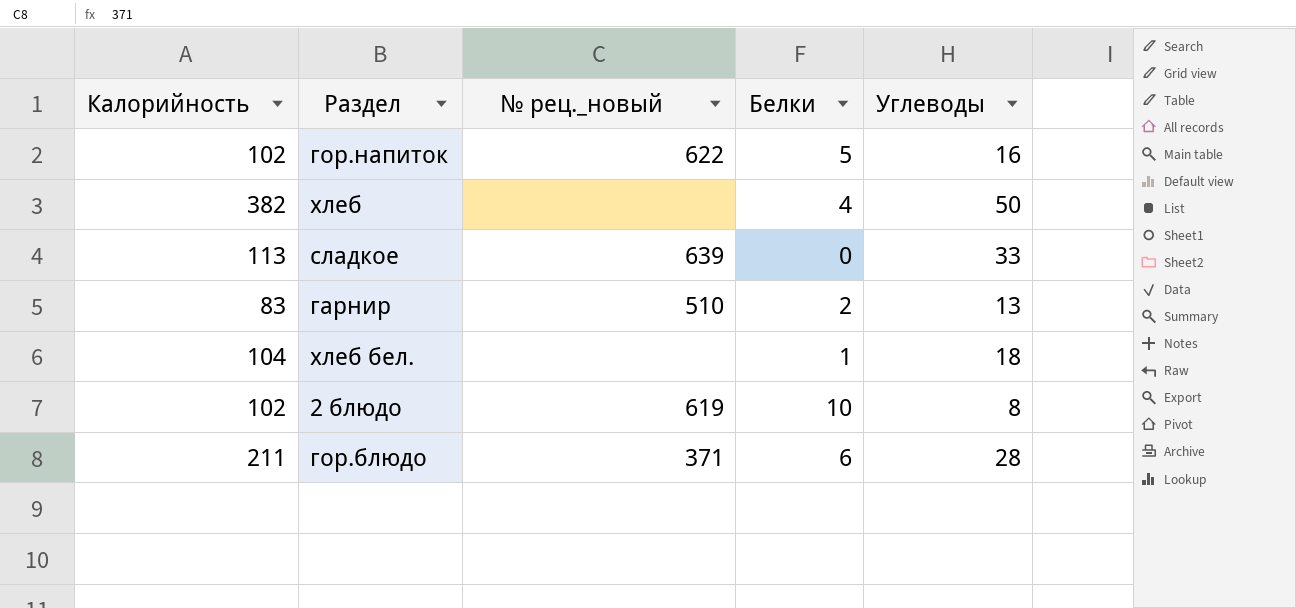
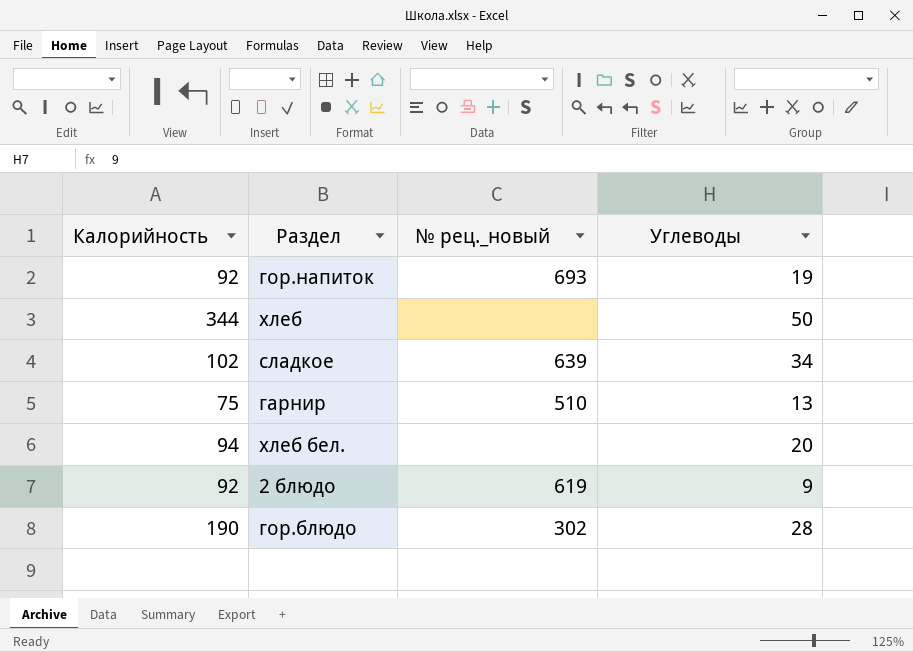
column Белки | position: 4 -> none
гор.напиток | Калорийность: 102 -> 92
гор.напиток | № рец._новый: 622 -> 693
гор.напиток | Углеводы: 16 -> 19
хлеб | Калорийность: 382 -> 344
сладкое | Калорийность: 113 -> 102
сладкое | Углеводы: 33 -> 34
гарнир | Калорийность: 83 -> 75
хлеб бел. | Калорийность: 104 -> 94
хлеб бел. | Углеводы: 18 -> 20
2 блюдо | Калорийность: 102 -> 92
2 блюдо | Углеводы: 8 -> 9
гор.блюдо | Калорийность: 211 -> 190
гор.блюдо | № рец._новый: 371 -> 302

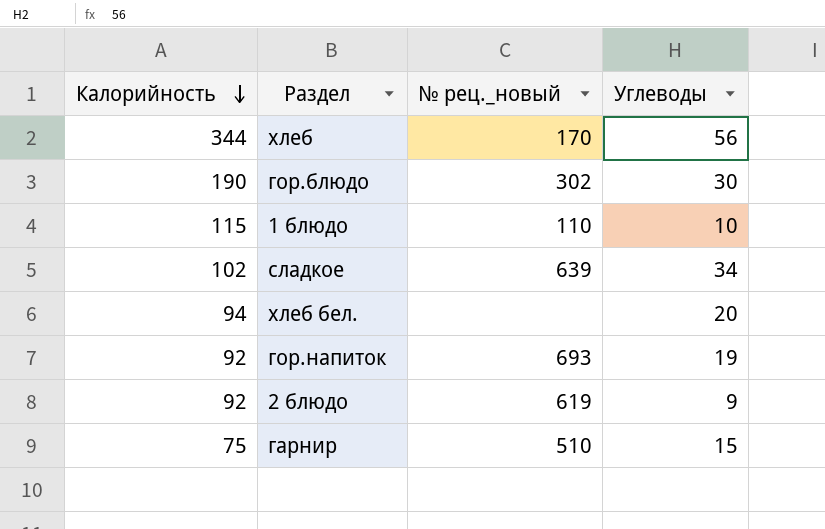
row order: none -> Калорийность descending
хлеб | № рец._новый: none -> 170
хлеб | Углеводы: 50 -> 56
гор.блюдо | Углеводы: 28 -> 30
row 1 блюдо: none -> 115 | 110 | 10
гарнир | Углеводы: 13 -> 15

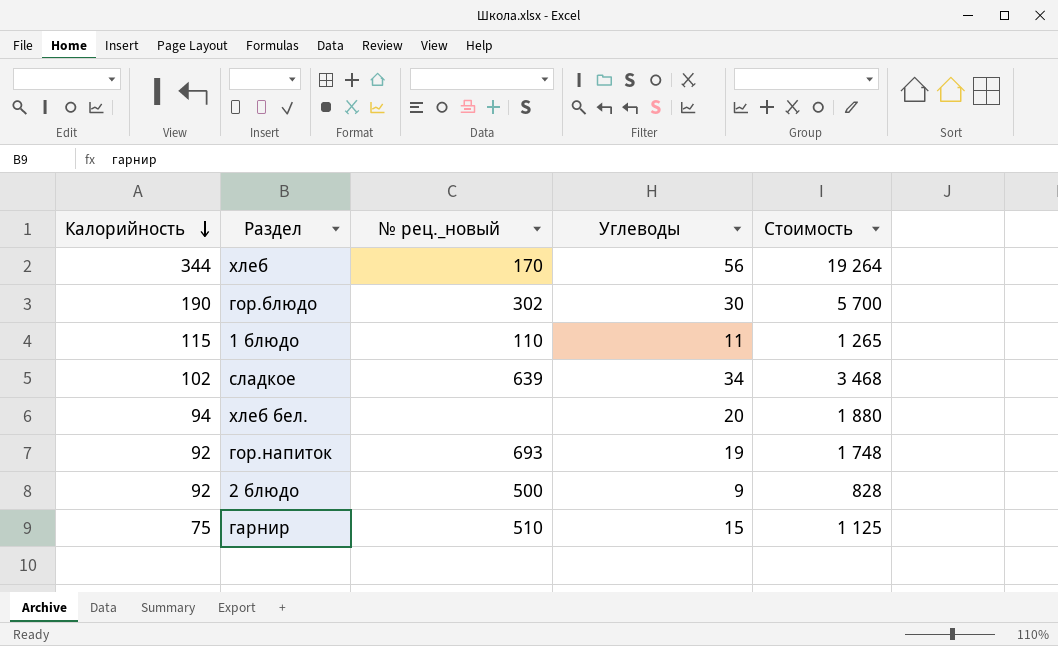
column Стоимость | formula: none -> [Калорийность] * [Углеводы]
1 блюдо | Углеводы: 10 -> 11
2 блюдо | № рец._новый: 619 -> 500

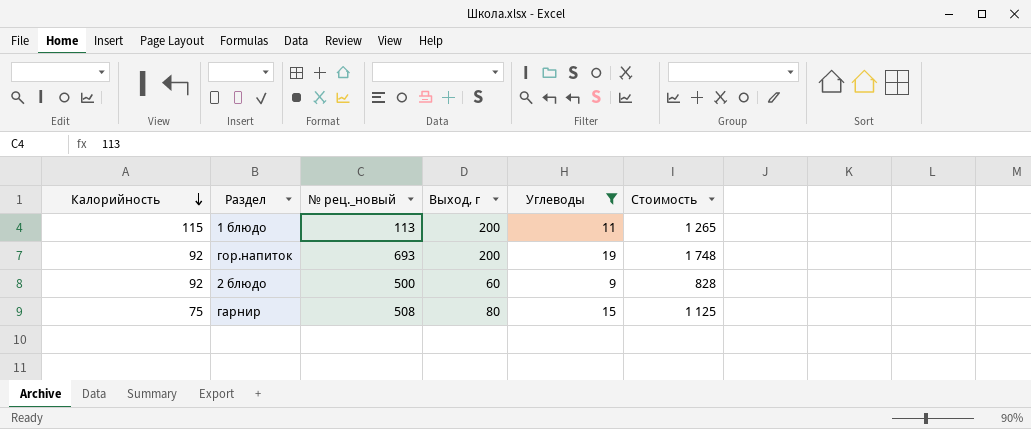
filter: none -> Углеводы <= 19
column Выход, г | position: none -> 4
1 блюдо | № рец._новый: 110 -> 113
гарнир | № рец._новый: 510 -> 508

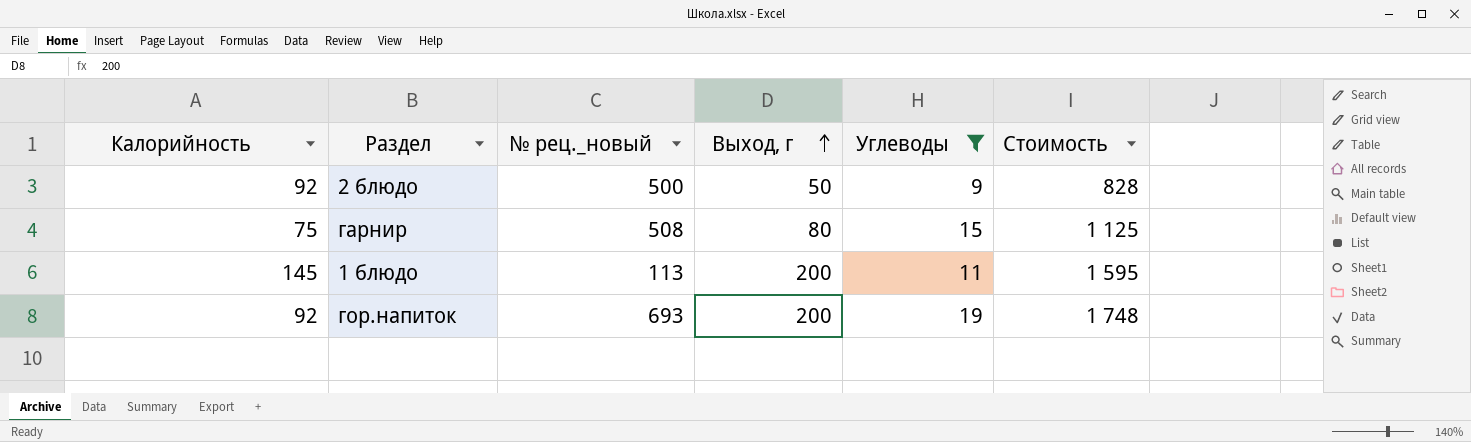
row order: Калорийность descending -> Выход, г ascending
2 блюдо | Выход, г: 60 -> 50
1 блюдо | Калорийность: 115 -> 145
1 блюдо | Стоимость: 1 265 -> 1 595

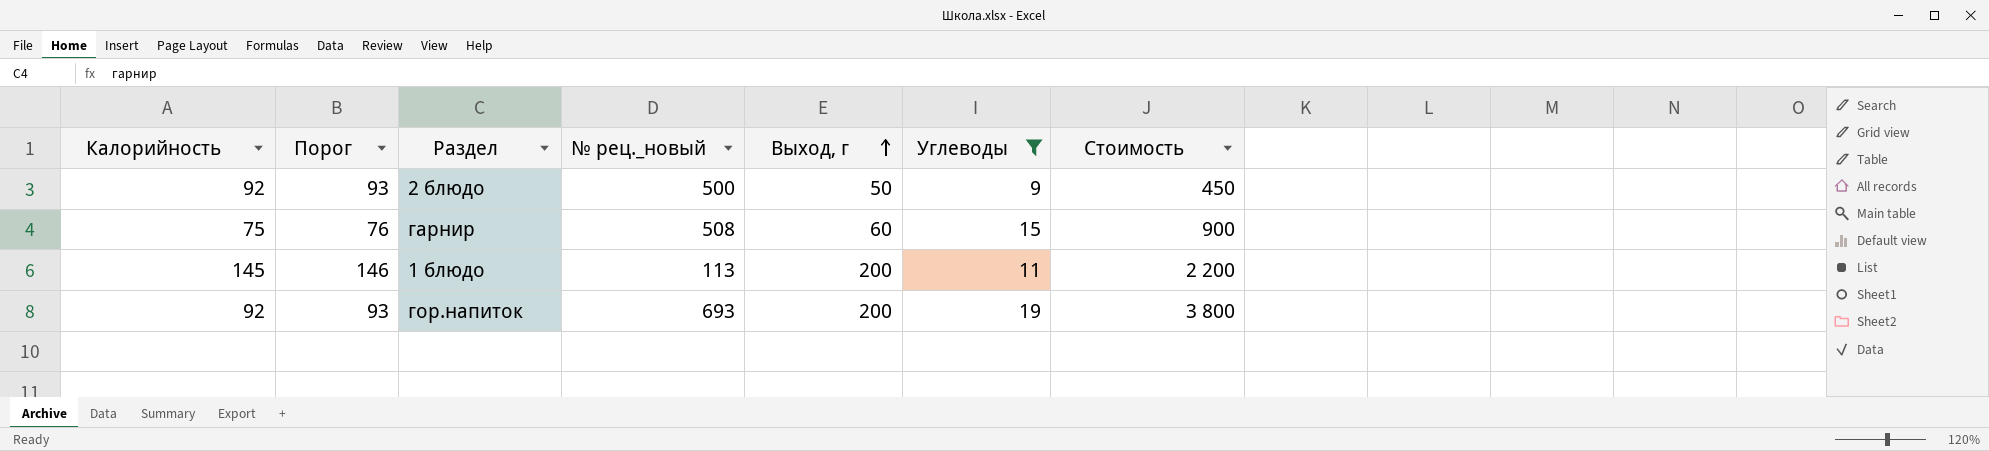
column Порог | formula: none -> [Калорийность] + 1
column Стоимость | formula: [Калорийность] * [Углеводы] -> [Выход, г] * [Углеводы]
гарнир | Выход, г: 80 -> 60

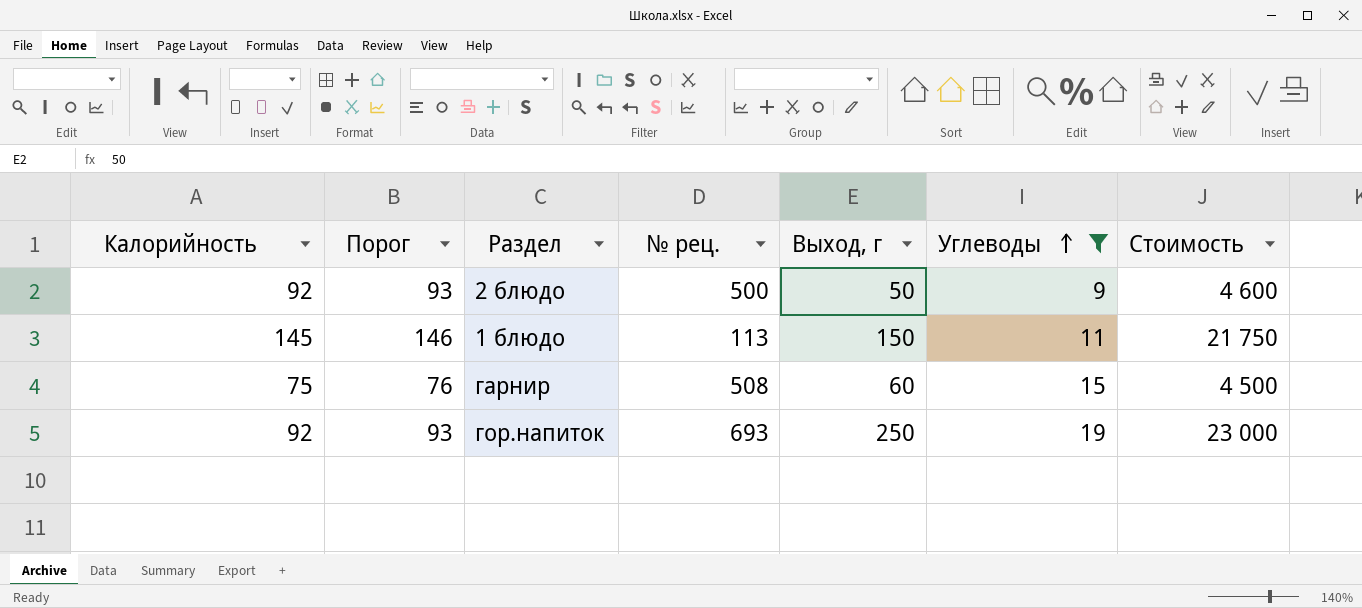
row order: Выход, г ascending -> Углеводы ascending
column name: № рец._новый -> № рец.
column Стоимость | formula: [Выход, г] * [Углеводы] -> [Калорийность] * [Выход, г]
1 блюдо | Выход, г: 200 -> 150
гор.напиток | Выход, г: 200 -> 250

